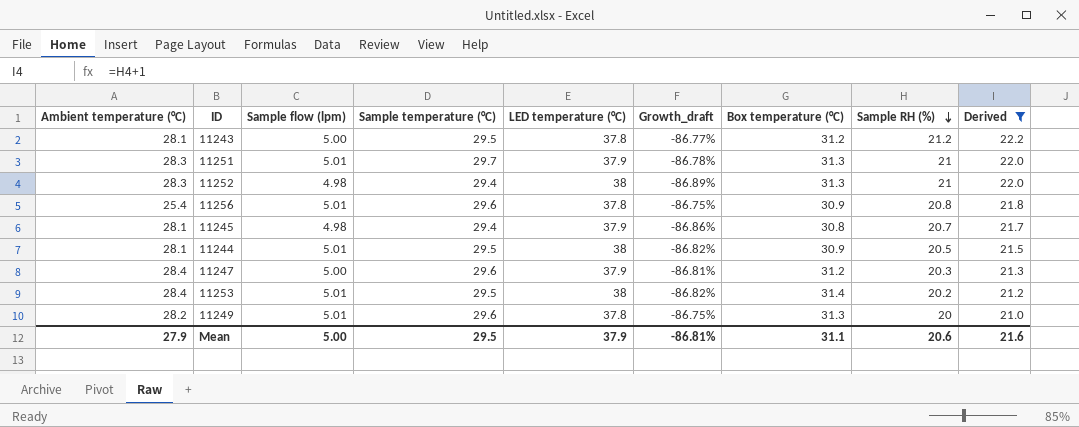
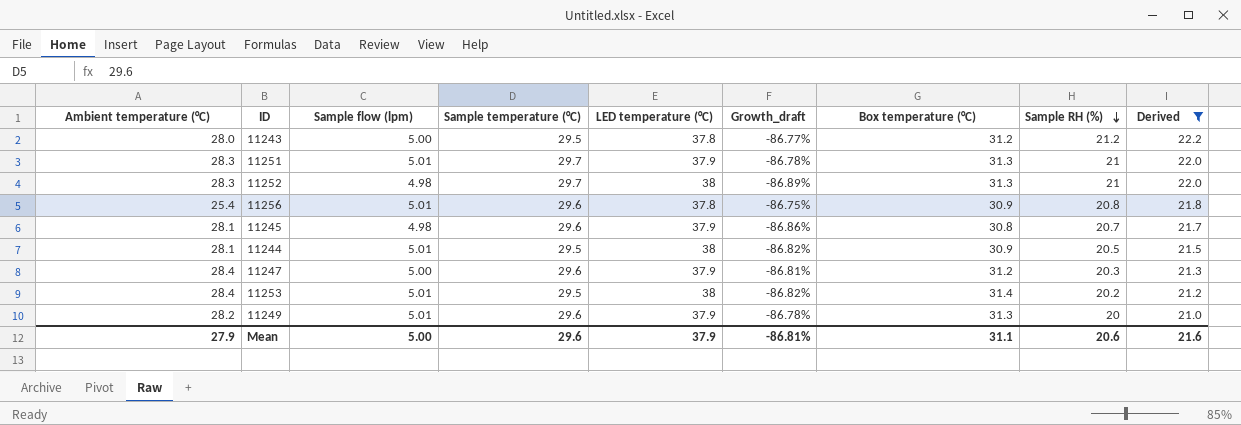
11243 | Ambient temperature (°C): 28.1 -> 28.0
11252 | Sample temperature (°C): 29.4 -> 29.7
11245 | Sample temperature (°C): 29.4 -> 29.6
11249 | LED temperature (°C): 37.8 -> 37.9
11249 | Growth_draft: -86.75% -> -86.78%
Mean | Sample temperature (°C): 29.5 -> 29.6

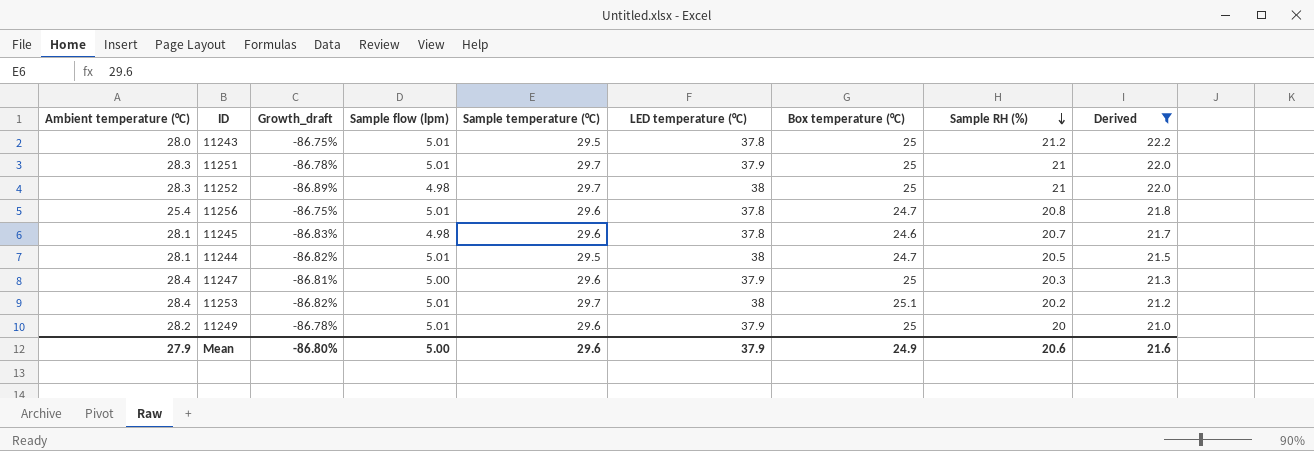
column Growth_draft | position: 6 -> 3
11243 | Growth_draft: -86.77% -> -86.75%
11243 | Sample flow (lpm): 5.00 -> 5.01
11243 | Box temperature (°C): 31.2 -> 25
11251 | Box temperature (°C): 31.3 -> 25
11252 | Box temperature (°C): 31.3 -> 25
11256 | Box temperature (°C): 30.9 -> 24.7
11245 | Growth_draft: -86.86% -> -86.83%
11245 | LED temperature (°C): 37.9 -> 37.8
11245 | Box temperature (°C): 30.8 -> 24.6
11244 | Box temperature (°C): 30.9 -> 24.7
11247 | Box temperature (°C): 31.2 -> 25
11253 | Sample temperature (°C): 29.5 -> 29.7
11253 | Box temperature (°C): 31.4 -> 25.1
11249 | Box temperature (°C): 31.3 -> 25
Mean | Growth_draft: -86.81% -> -86.80%
Mean | Box temperature (°C): 31.1 -> 24.9

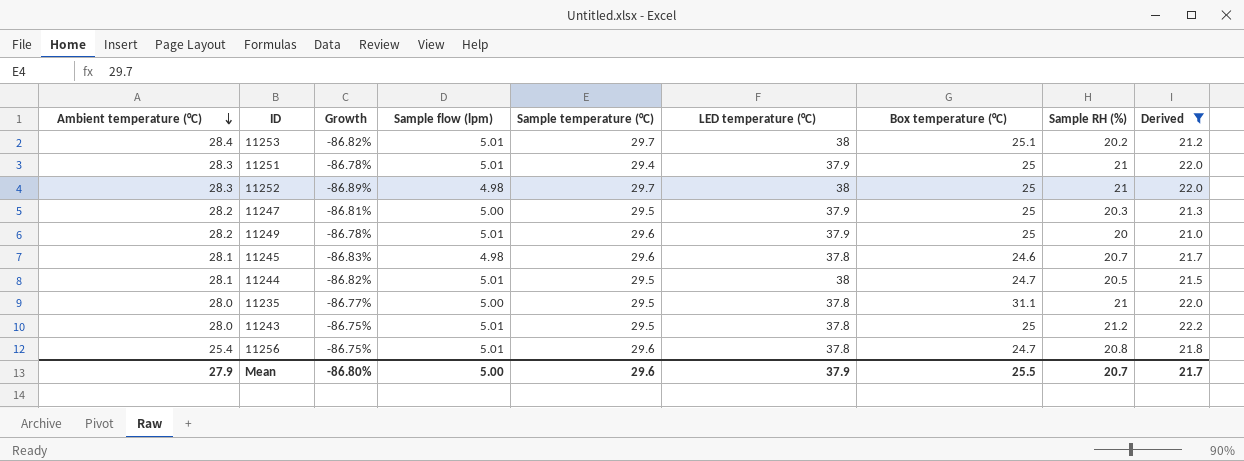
row order: Sample RH (%) descending -> Ambient temperature (°C) descending
column name: Growth_draft -> Growth
11251 | Sample temperature (°C): 29.7 -> 29.4
11247 | Ambient temperature (°C): 28.4 -> 28.2
11247 | Sample temperature (°C): 29.6 -> 29.5
row 11235: none -> 28.0 | -86.77% | 5.00 | 29.5 | 37.8 | 31.1 | 21 | 22.0
Mean | Box temperature (°C): 24.9 -> 25.5
Mean | Sample RH (%): 20.6 -> 20.7
Mean | Derived: 21.6 -> 21.7

